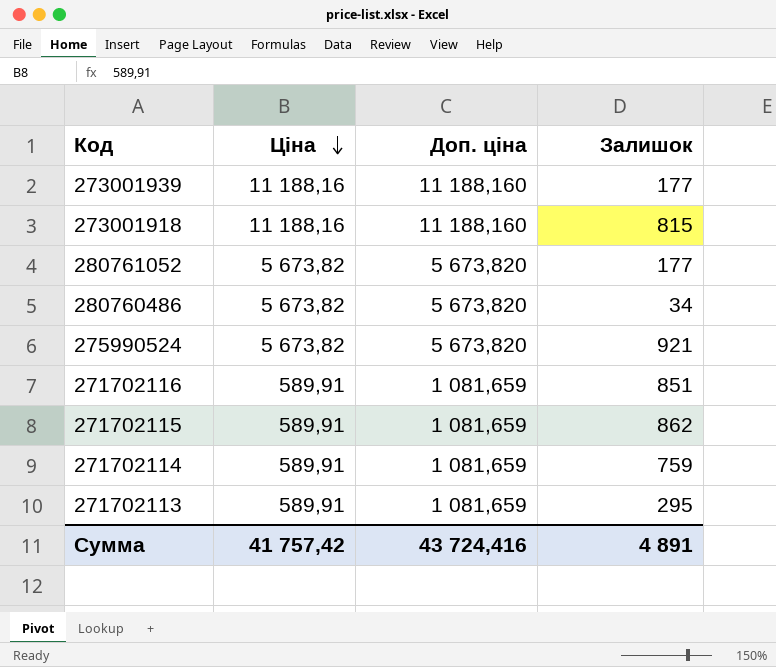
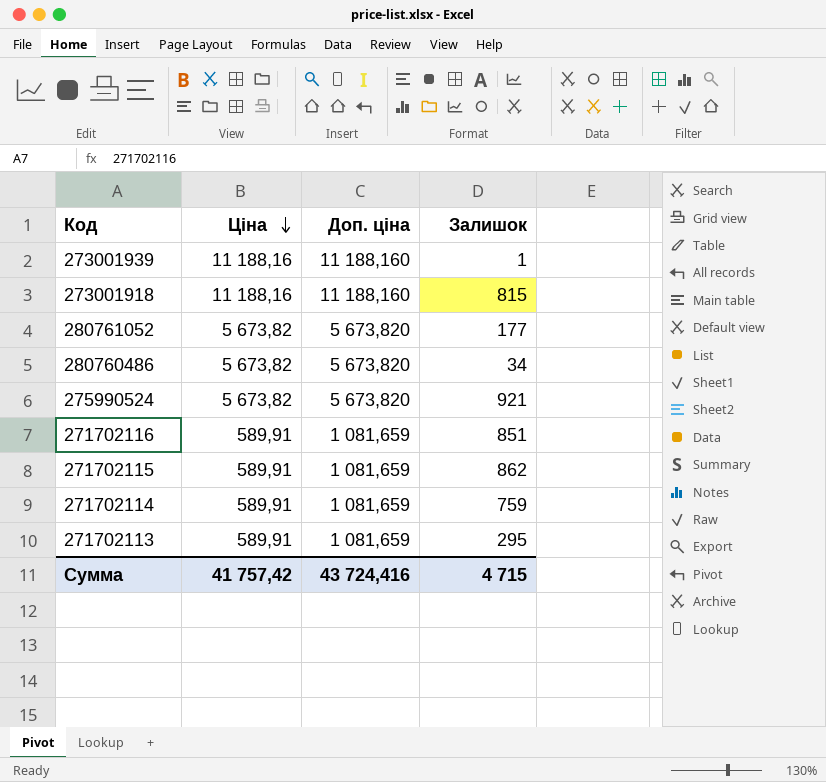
273001939 | Залишок: 177 -> 1
Сумма | Залишок: 4 891 -> 4 715

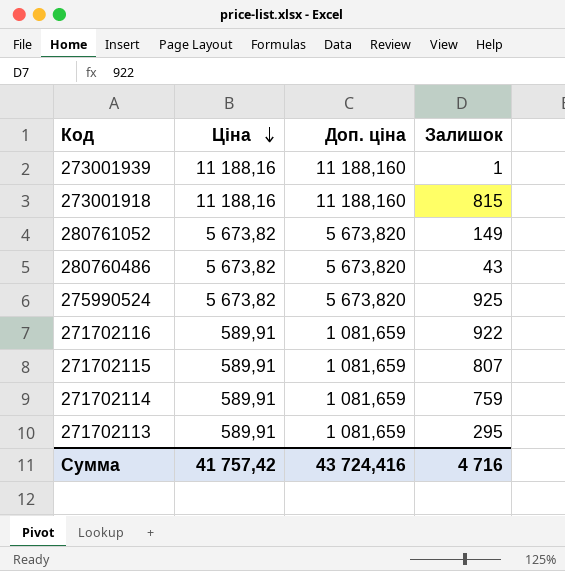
280761052 | Залишок: 177 -> 149
280760486 | Залишок: 34 -> 43
275990524 | Залишок: 921 -> 925
271702116 | Залишок: 851 -> 922
271702115 | Залишок: 862 -> 807
Сумма | Залишок: 4 715 -> 4 716

